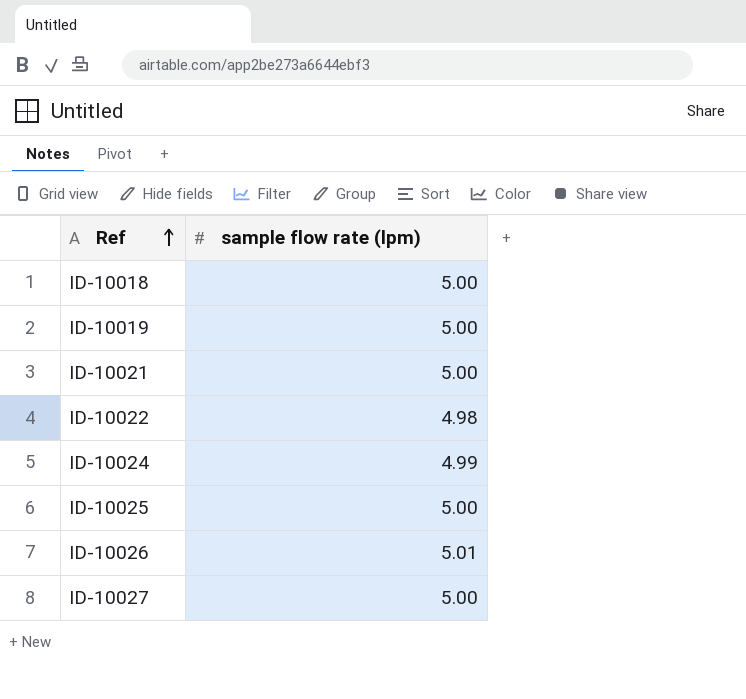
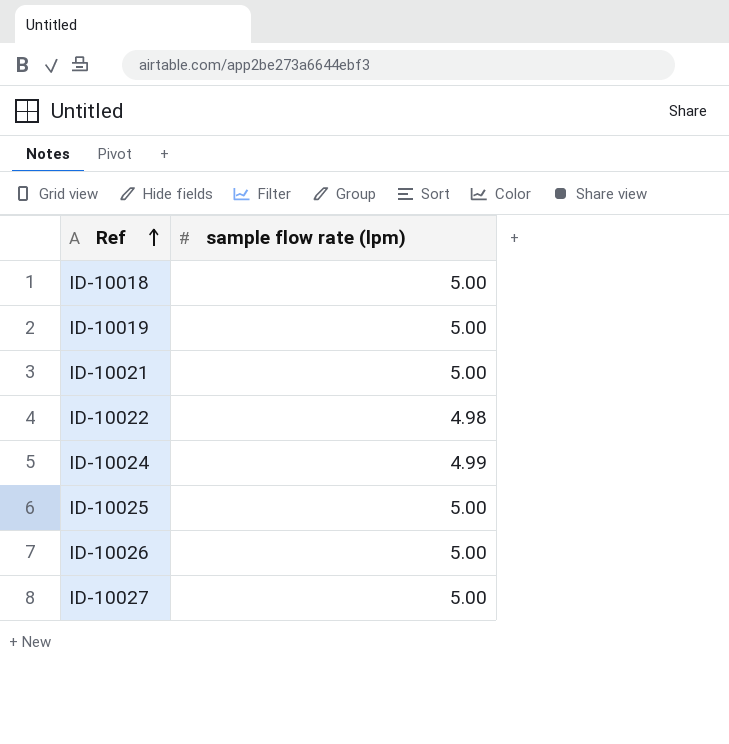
ID-10026 | sample flow rate (lpm): 5.01 -> 5.00

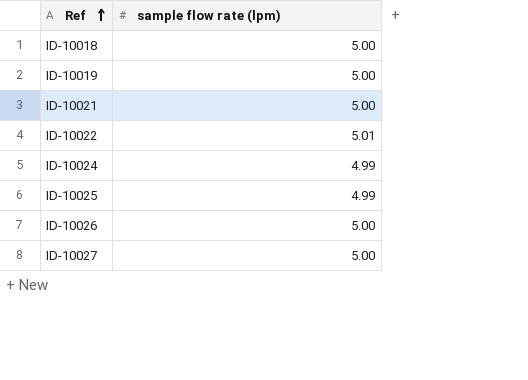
ID-10022 | sample flow rate (lpm): 4.98 -> 5.01
ID-10025 | sample flow rate (lpm): 5.00 -> 4.99

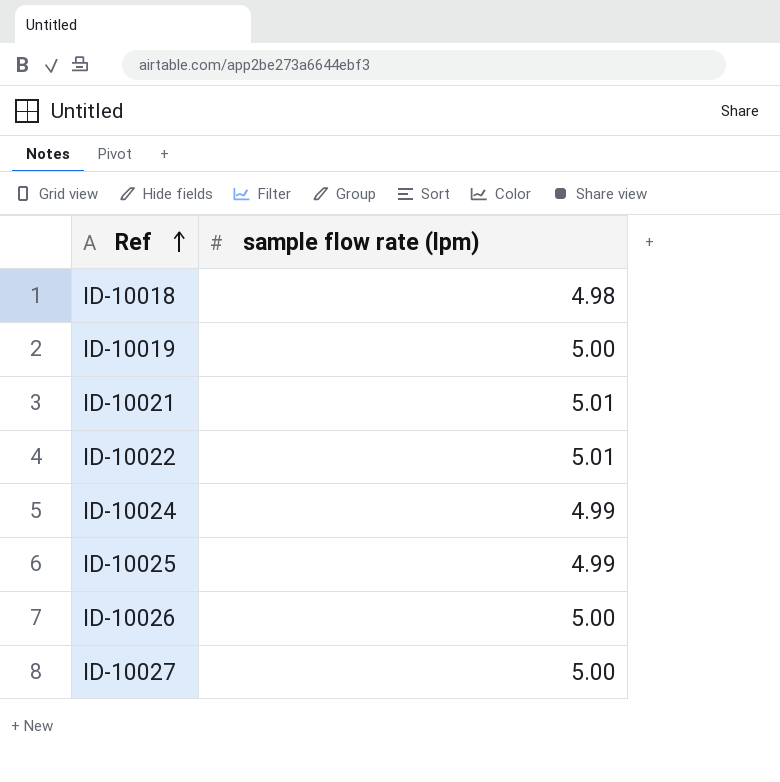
ID-10018 | sample flow rate (lpm): 5.00 -> 4.98
ID-10021 | sample flow rate (lpm): 5.00 -> 5.01

